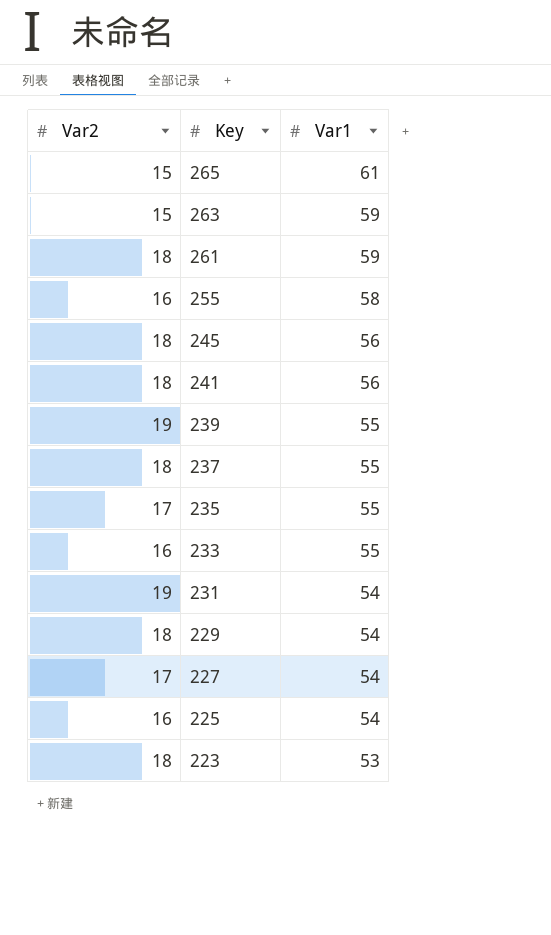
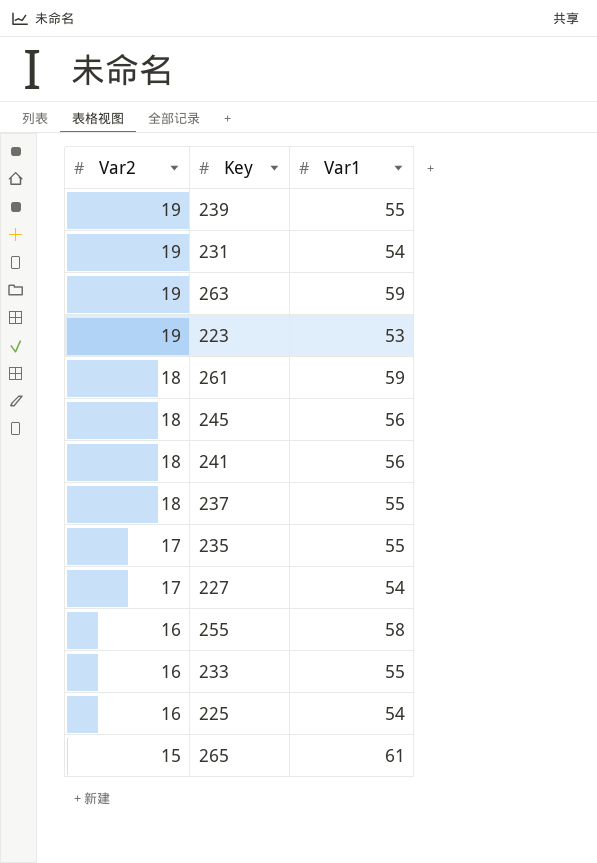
row order: Key descending -> Var2 descending
row 229: 18 | 54 -> none
263 | Var2: 15 -> 19
223 | Var2: 18 -> 19

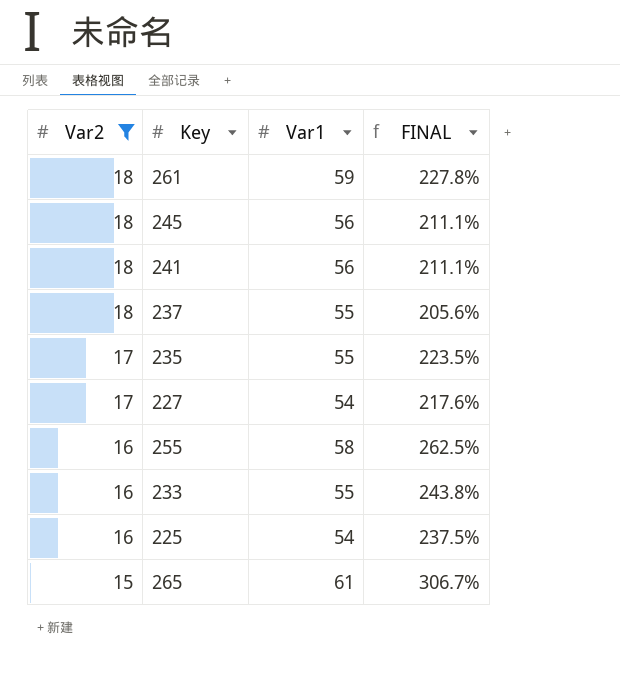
filter: none -> Var2 != 19
column FINAL | formula: none -> ([Var1] - [Var2]) / [Var2]

